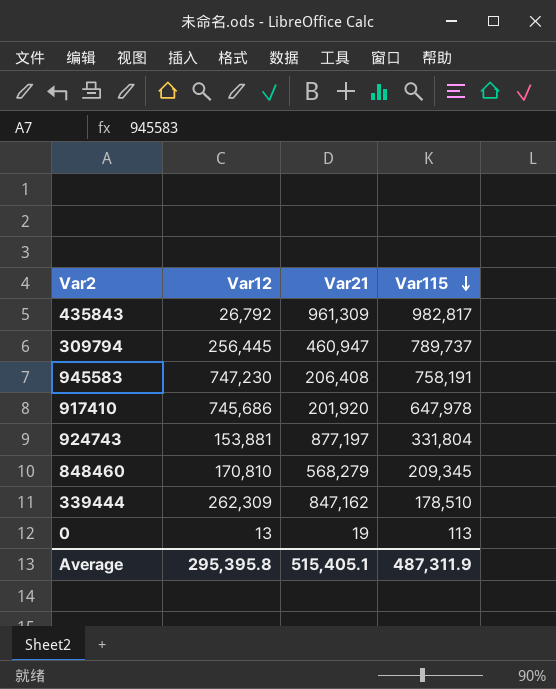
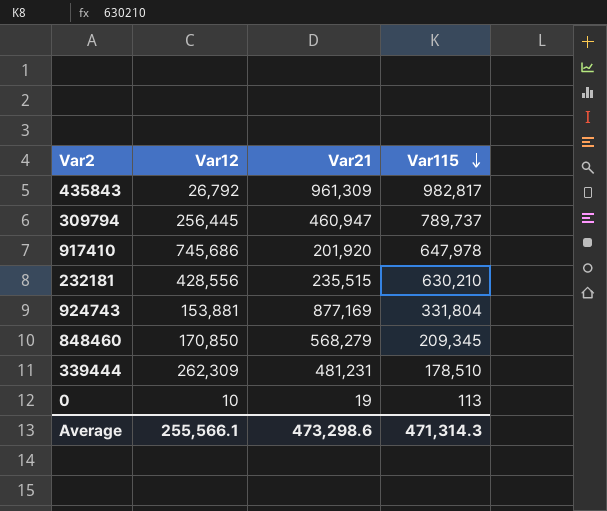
row 945583: 747,230 | 206,408 | 758,191 -> none
row 232181: none -> 428,556 | 235,515 | 630,210
924743 | Var21: 877,197 -> 877,169
848460 | Var12: 170,810 -> 170,850
339444 | Var21: 847,162 -> 481,231
0 | Var12: 13 -> 10
Average | Var12: 295,395.8 -> 255,566.1
Average | Var21: 515,405.1 -> 473,298.6
Average | Var115: 487,311.9 -> 471,314.3

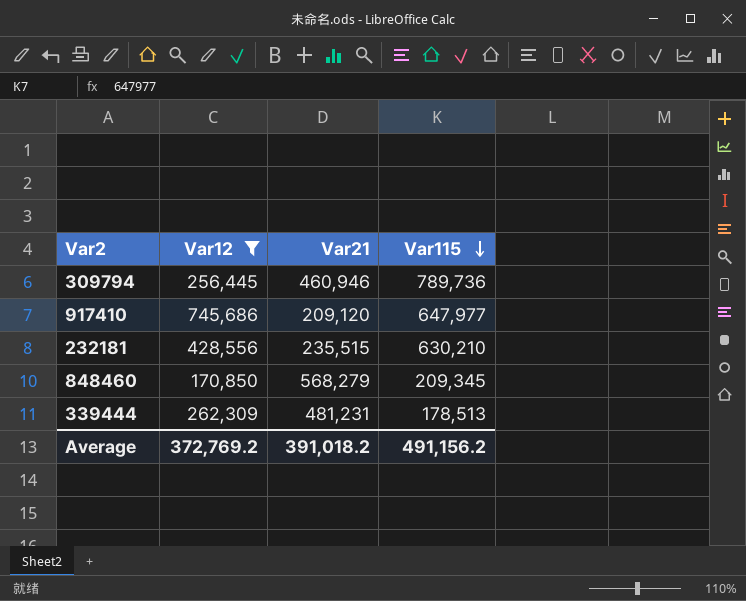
filter: none -> Var12 >= 170,850
309794 | Var21: 460,947 -> 460,946
309794 | Var115: 789,737 -> 789,736
917410 | Var21: 201,920 -> 209,120
917410 | Var115: 647,978 -> 647,977
339444 | Var115: 178,510 -> 178,513
Average | Var12: 255,566.1 -> 372,769.2
Average | Var21: 473,298.6 -> 391,018.2
Average | Var115: 471,314.3 -> 491,156.2

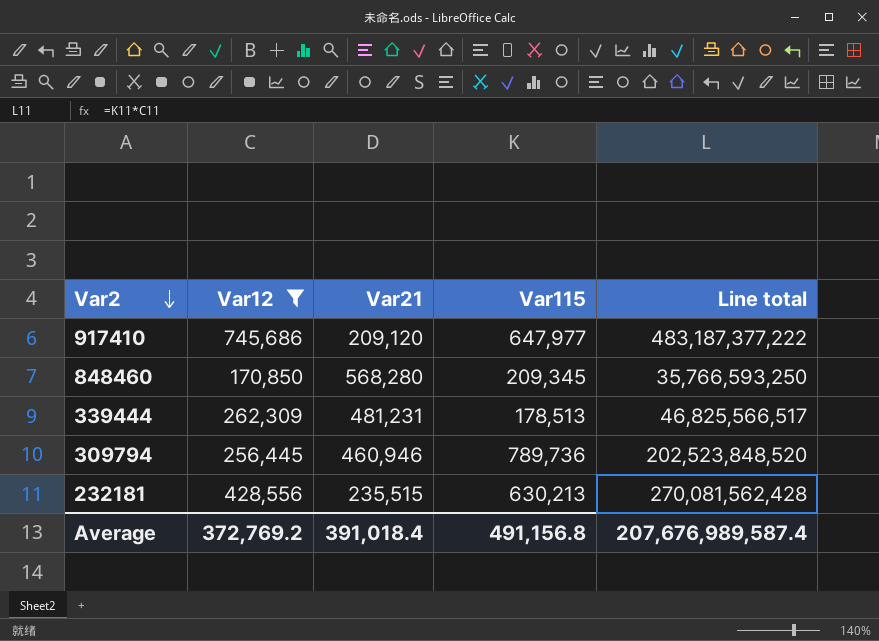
row order: Var115 descending -> Var2 descending
column Line total | formula: none -> [Var12] * [Var115]
848460 | Var21: 568,279 -> 568,280
232181 | Var115: 630,210 -> 630,213
Average | Var21: 391,018.2 -> 391,018.4
Average | Var115: 491,156.2 -> 491,156.8

